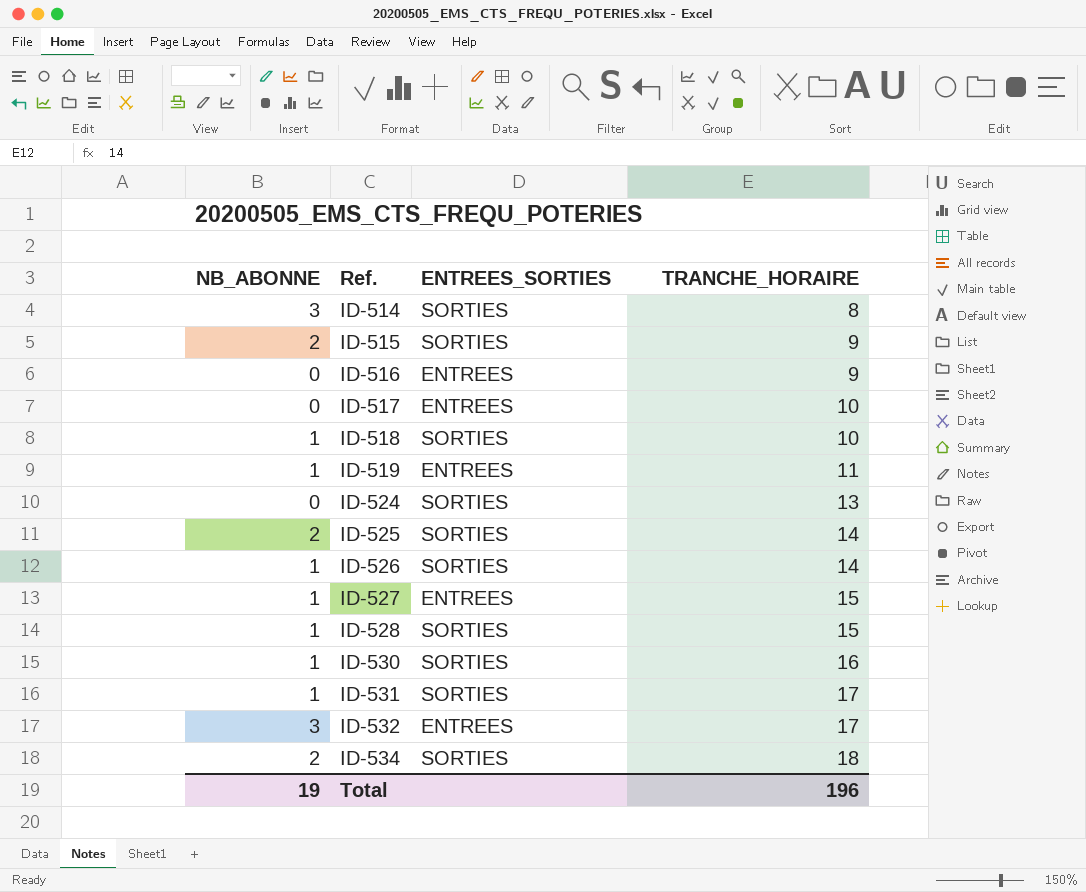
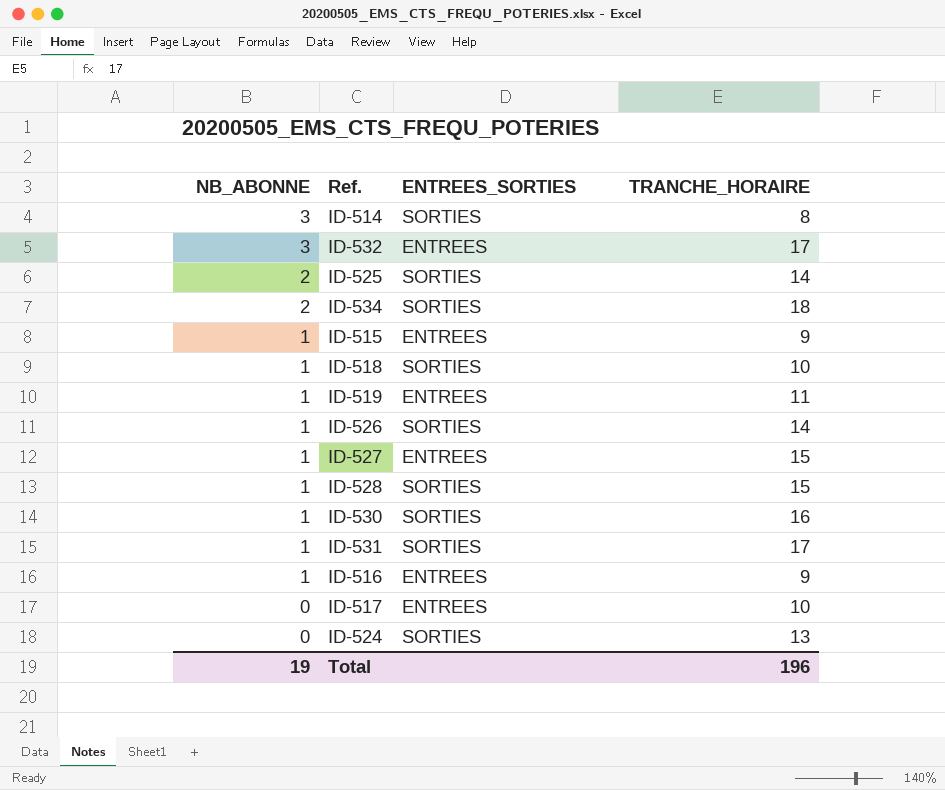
row order: Ref. ascending -> NB_ABONNE descending
ID-515 | NB_ABONNE: 2 -> 1
ID-515 | ENTREES_SORTIES: SORTIES -> ENTREES
ID-516 | NB_ABONNE: 0 -> 1

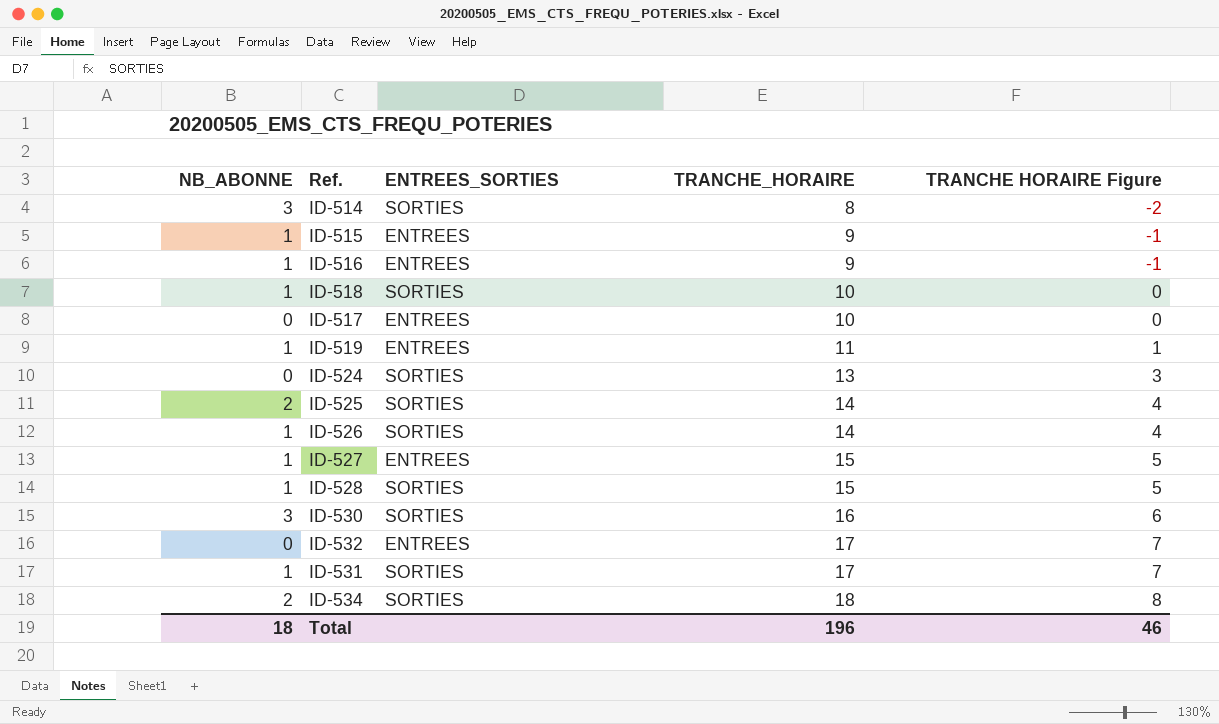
row order: NB_ABONNE descending -> TRANCHE_HORAIRE ascending
column TRANCHE HORAIRE Figure | formula: none -> [TRANCHE_HORAIRE] - 10
ID-530 | NB_ABONNE: 1 -> 3
ID-532 | NB_ABONNE: 3 -> 0
Total | NB_ABONNE: 19 -> 18

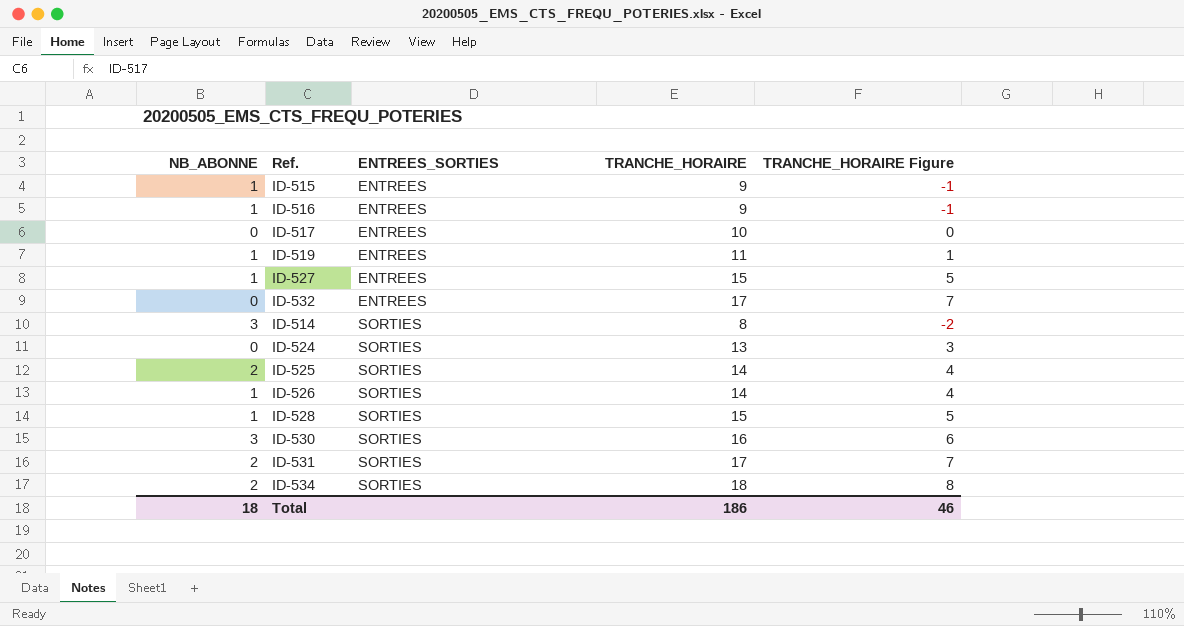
row order: TRANCHE_HORAIRE ascending -> ENTREES_SORTIES ascending
column name: TRANCHE HORAIRE Figure -> TRANCHE_HORAIRE Figure
row ID-518: 1 | SORTIES | 10 | 0 -> none
ID-531 | NB_ABONNE: 1 -> 2
Total | TRANCHE_HORAIRE: 196 -> 186

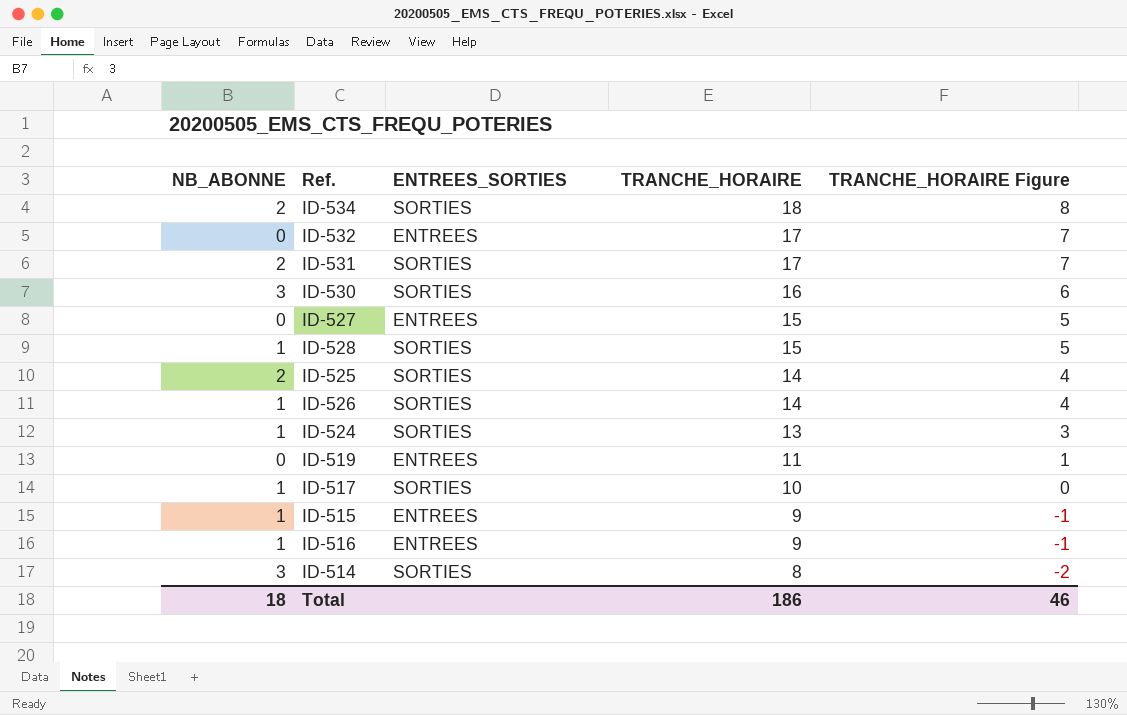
row order: ENTREES_SORTIES ascending -> TRANCHE_HORAIRE descending
ID-527 | NB_ABONNE: 1 -> 0
ID-524 | NB_ABONNE: 0 -> 1
ID-519 | NB_ABONNE: 1 -> 0
ID-517 | NB_ABONNE: 0 -> 1
ID-517 | ENTREES_SORTIES: ENTREES -> SORTIES

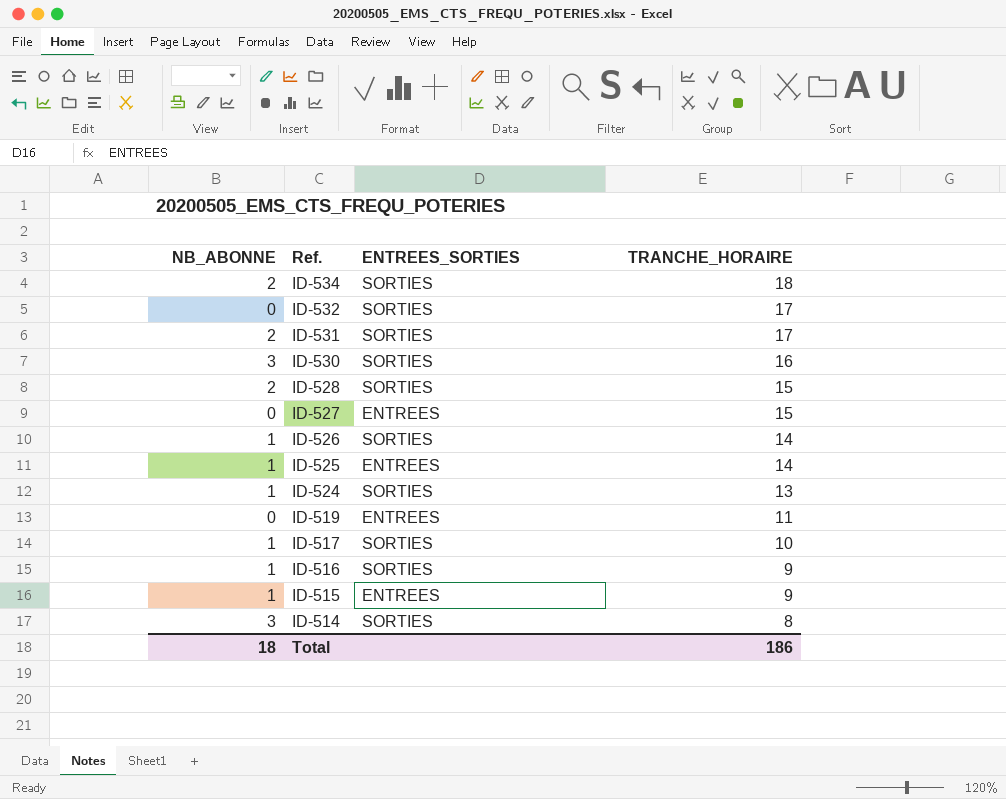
row order: TRANCHE_HORAIRE descending -> Ref. descending
column TRANCHE_HORAIRE Figure | formula: [TRANCHE_HORAIRE] - 10 -> none
ID-532 | ENTREES_SORTIES: ENTREES -> SORTIES
ID-528 | NB_ABONNE: 1 -> 2
ID-525 | NB_ABONNE: 2 -> 1
ID-525 | ENTREES_SORTIES: SORTIES -> ENTREES
ID-516 | ENTREES_SORTIES: ENTREES -> SORTIES

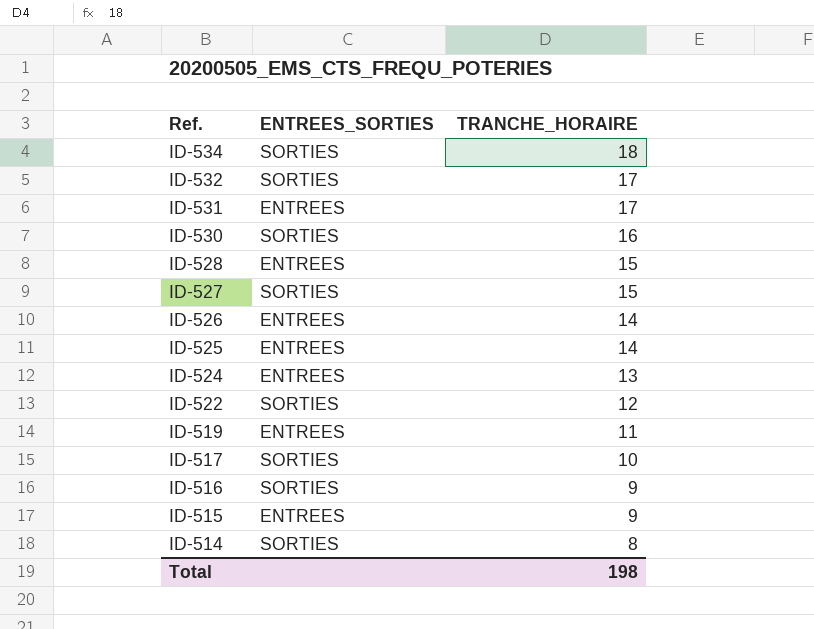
column NB_ABONNE | position: 1 -> none
ID-531 | ENTREES_SORTIES: SORTIES -> ENTREES
ID-528 | ENTREES_SORTIES: SORTIES -> ENTREES
ID-527 | ENTREES_SORTIES: ENTREES -> SORTIES
ID-526 | ENTREES_SORTIES: SORTIES -> ENTREES
ID-524 | ENTREES_SORTIES: SORTIES -> ENTREES
row ID-522: none -> SORTIES | 12
Total | TRANCHE_HORAIRE: 186 -> 198

